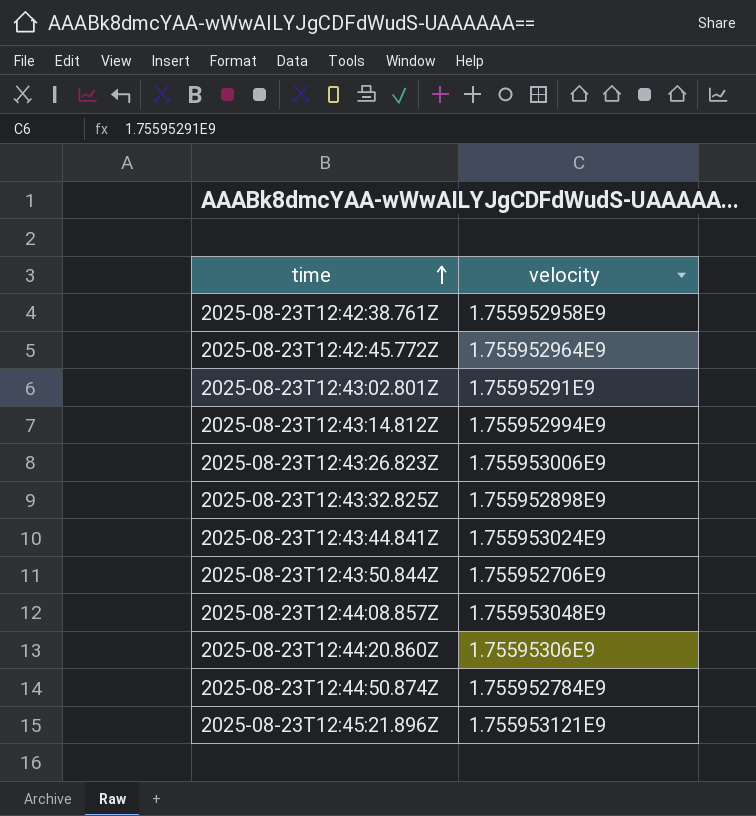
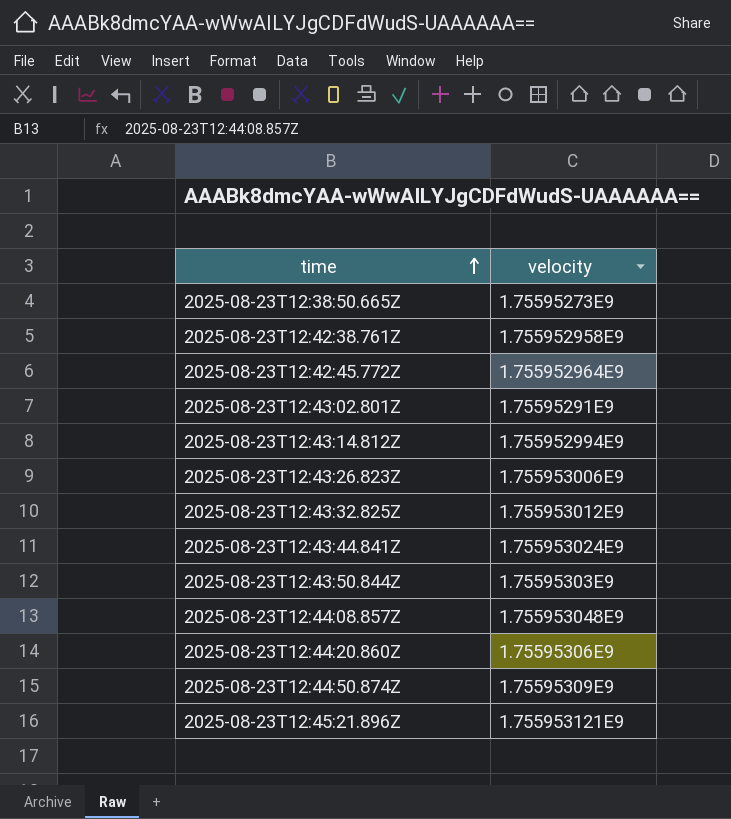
row 2025-08-23T12:38:50.665Z: none -> 1.75595273E9
2025-08-23T12:43:32.825Z | velocity: 1.755952898E9 -> 1.755953012E9
2025-08-23T12:43:50.844Z | velocity: 1.755952706E9 -> 1.75595303E9
2025-08-23T12:44:50.874Z | velocity: 1.755952784E9 -> 1.75595309E9

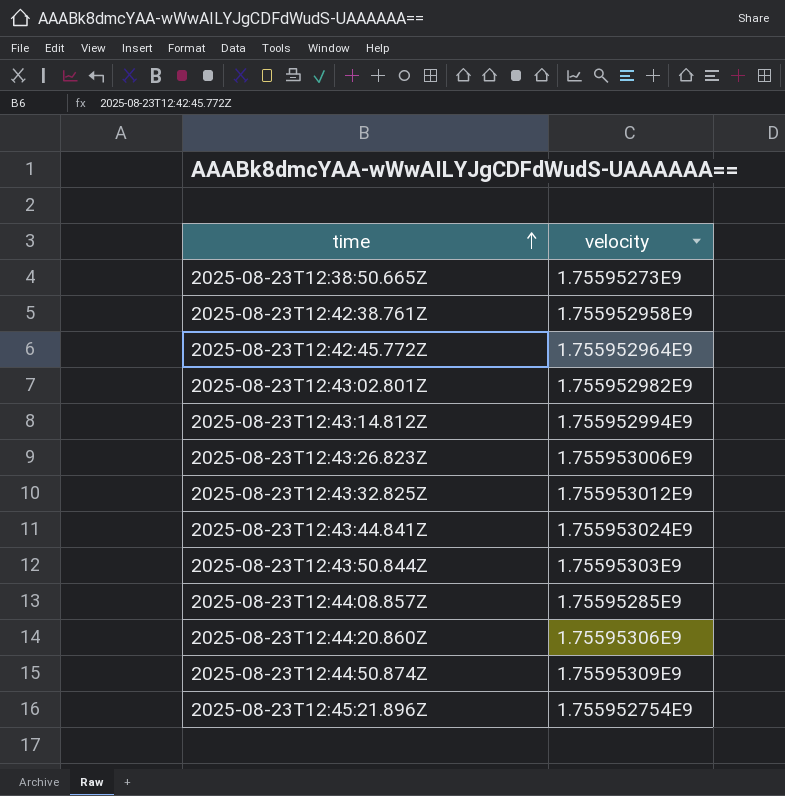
2025-08-23T12:43:02.801Z | velocity: 1.75595291E9 -> 1.755952982E9
2025-08-23T12:44:08.857Z | velocity: 1.755953048E9 -> 1.75595285E9
2025-08-23T12:45:21.896Z | velocity: 1.755953121E9 -> 1.755952754E9

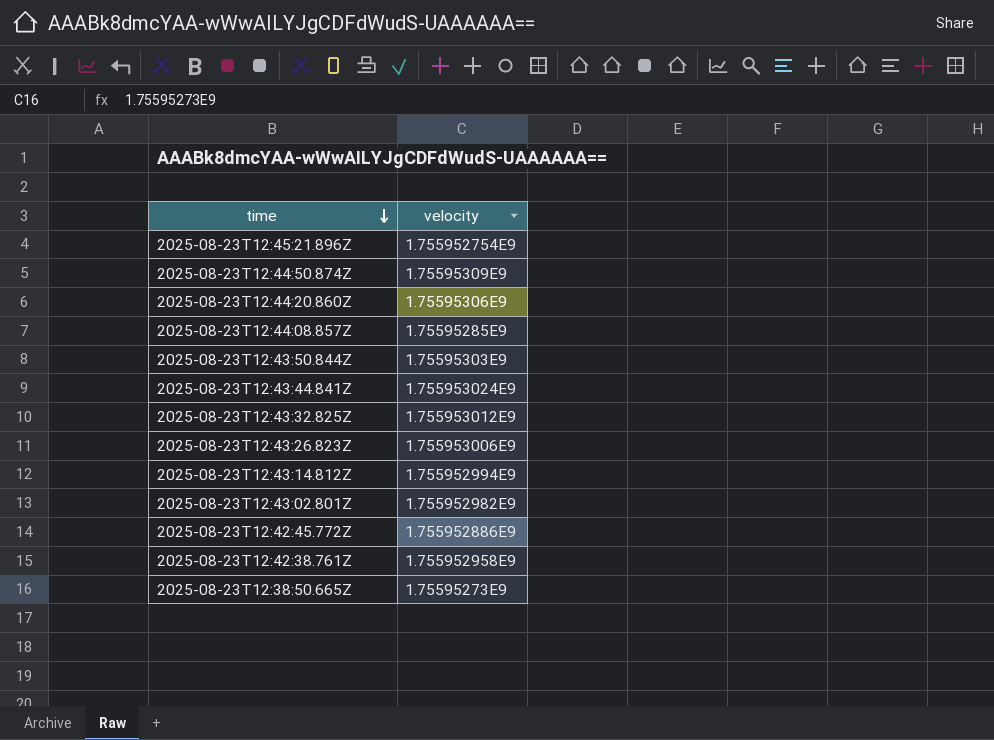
row order: time ascending -> time descending
2025-08-23T12:42:45.772Z | velocity: 1.755952964E9 -> 1.755952886E9

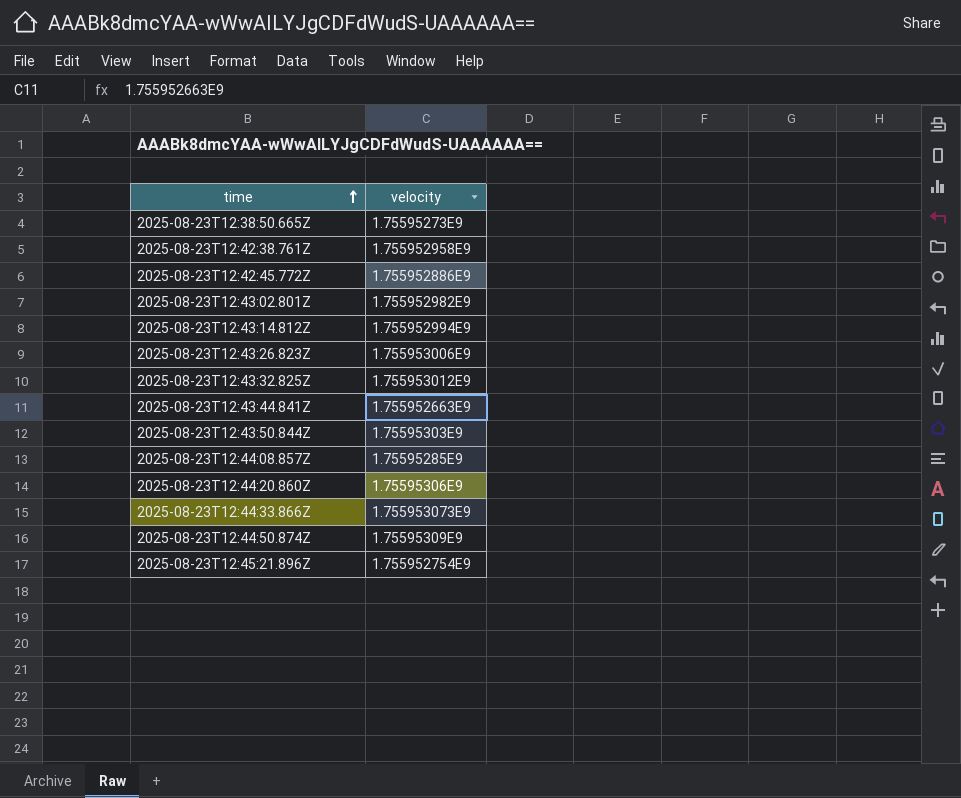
row order: time descending -> time ascending
2025-08-23T12:43:44.841Z | velocity: 1.755953024E9 -> 1.755952663E9
row 2025-08-23T12:44:33.866Z: none -> 1.755953073E9

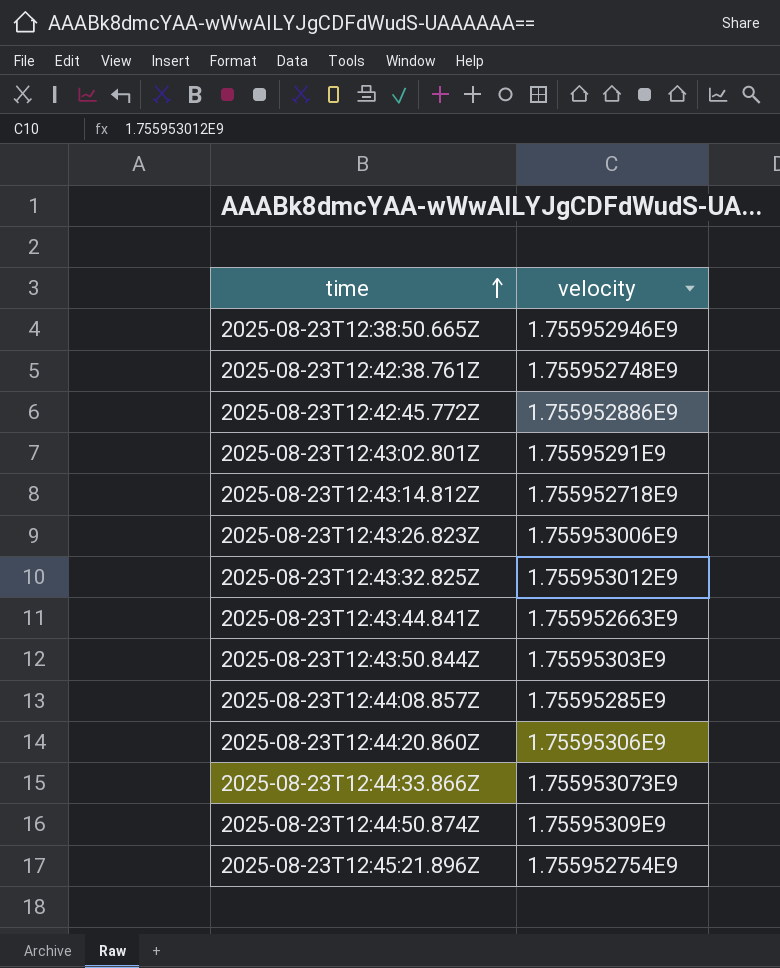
2025-08-23T12:38:50.665Z | velocity: 1.75595273E9 -> 1.755952946E9
2025-08-23T12:42:38.761Z | velocity: 1.755952958E9 -> 1.755952748E9
2025-08-23T12:43:02.801Z | velocity: 1.755952982E9 -> 1.75595291E9
2025-08-23T12:43:14.812Z | velocity: 1.755952994E9 -> 1.755952718E9

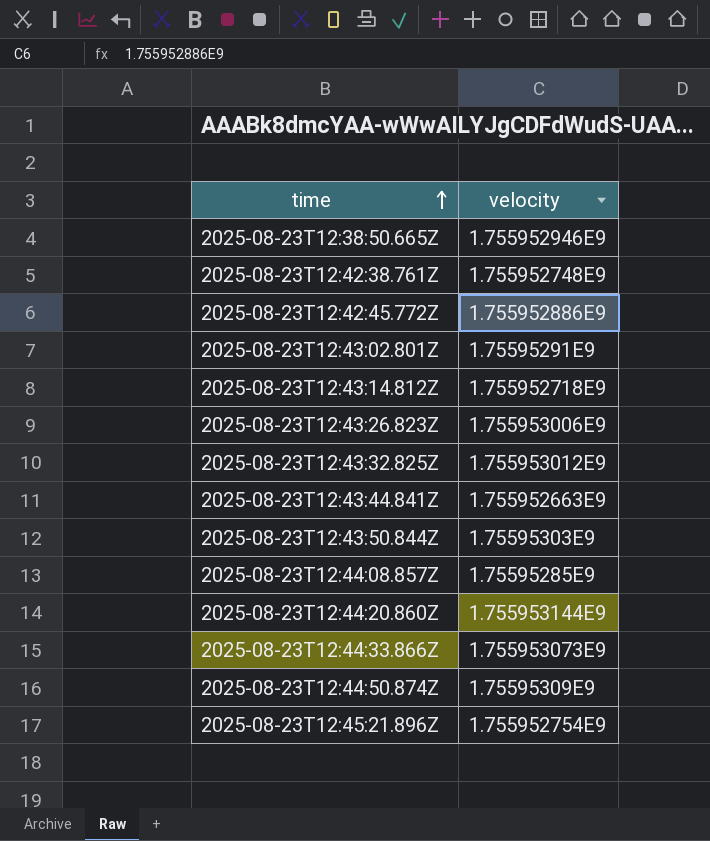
2025-08-23T12:44:20.860Z | velocity: 1.75595306E9 -> 1.755953144E9

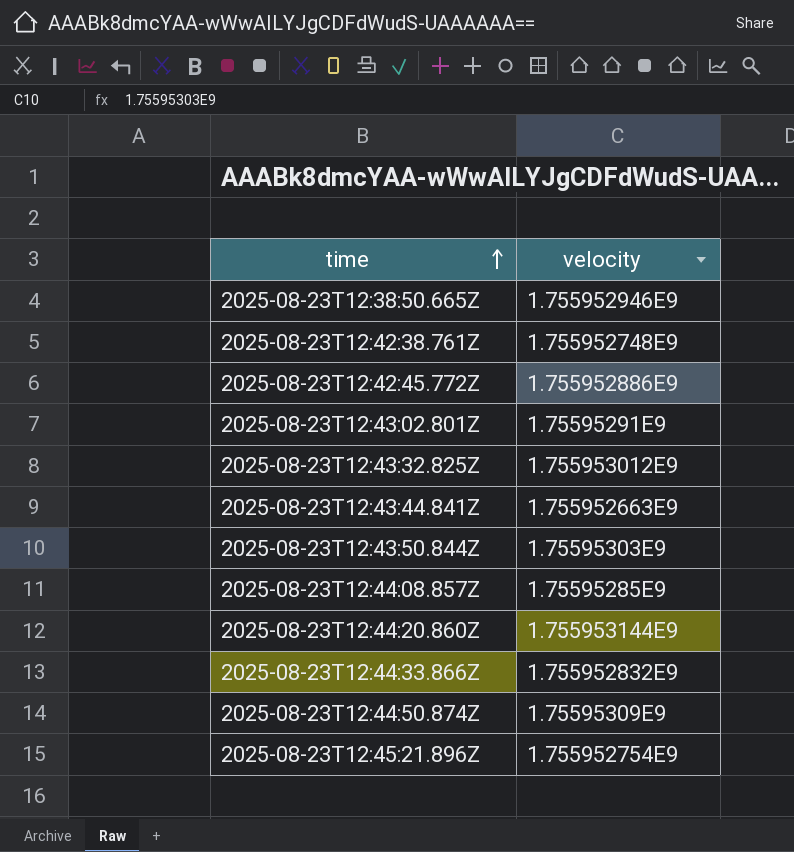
row 2025-08-23T12:43:14.812Z: 1.755952718E9 -> none
row 2025-08-23T12:43:26.823Z: 1.755953006E9 -> none
2025-08-23T12:44:33.866Z | velocity: 1.755953073E9 -> 1.755952832E9

